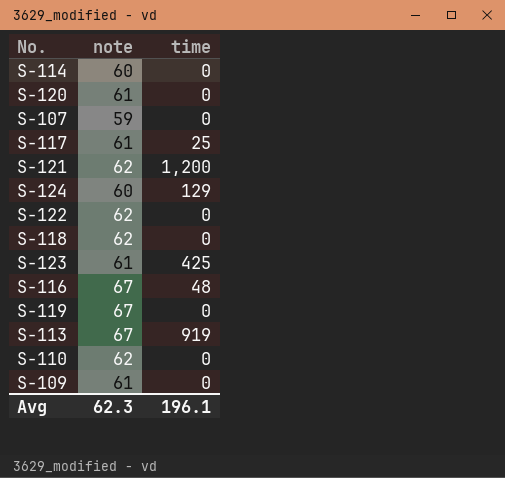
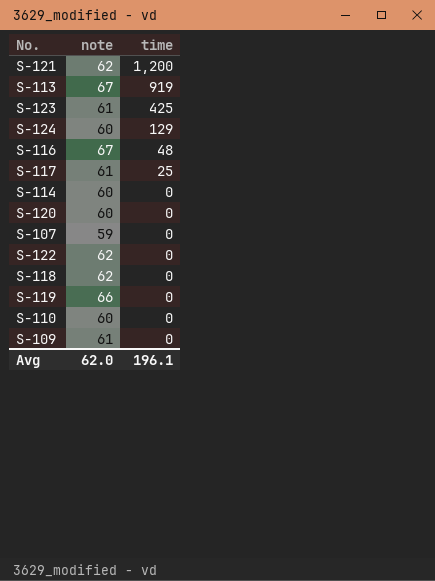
row order: none -> time descending
S-120 | note: 61 -> 60
S-119 | note: 67 -> 66
S-110 | note: 62 -> 60
Avg | note: 62.3 -> 62.0

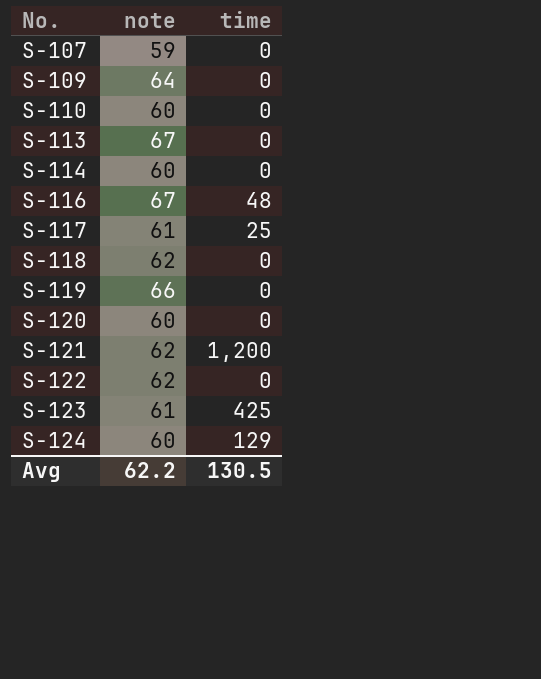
row order: time descending -> No. ascending
S-109 | note: 61 -> 64
S-113 | time: 919 -> 0
Avg | note: 62.0 -> 62.2
Avg | time: 196.1 -> 130.5

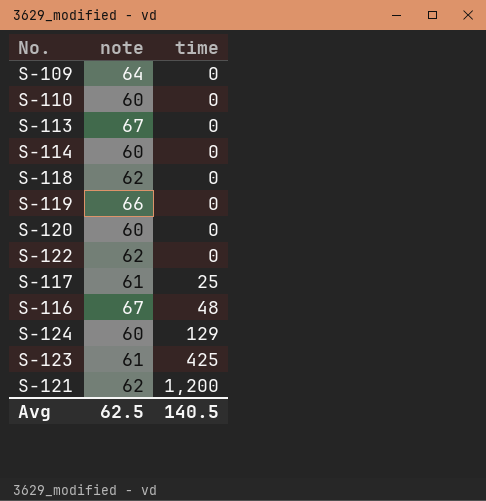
row order: No. ascending -> time ascending
row S-107: 59 | 0 -> none
Avg | note: 62.2 -> 62.5
Avg | time: 130.5 -> 140.5

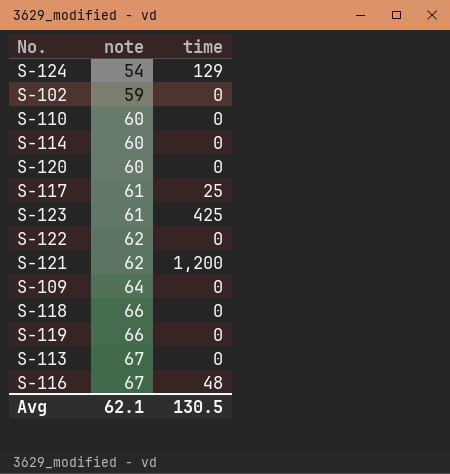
row order: time ascending -> note ascending
S-124 | note: 60 -> 54
row S-102: none -> 59 | 0
S-118 | note: 62 -> 66
Avg | note: 62.5 -> 62.1
Avg | time: 140.5 -> 130.5

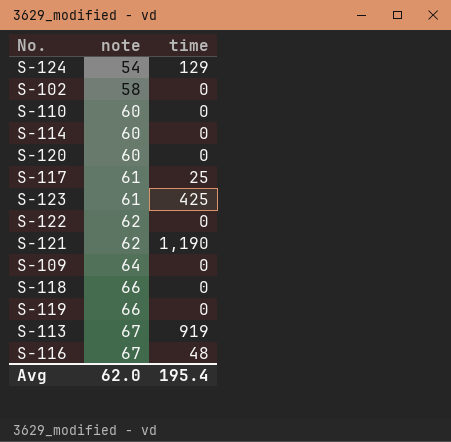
S-102 | note: 59 -> 58
S-121 | time: 1,200 -> 1,190
S-113 | time: 0 -> 919
Avg | note: 62.1 -> 62.0
Avg | time: 130.5 -> 195.4

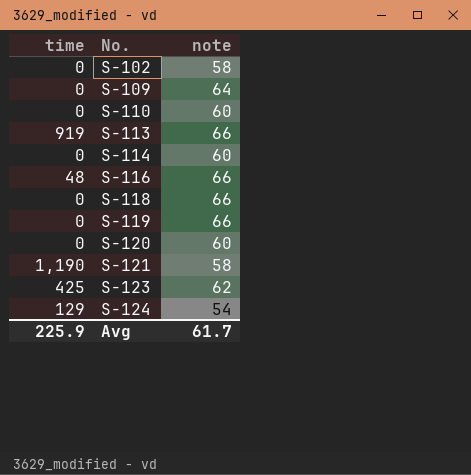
row order: note ascending -> No. ascending
column time | position: 3 -> 1
row S-117: 61 | 25 -> none
row S-122: 62 | 0 -> none
S-113 | note: 67 -> 66
S-116 | note: 67 -> 66
S-121 | note: 62 -> 58
S-123 | note: 61 -> 62
Avg | time: 195.4 -> 225.9
Avg | note: 62.0 -> 61.7

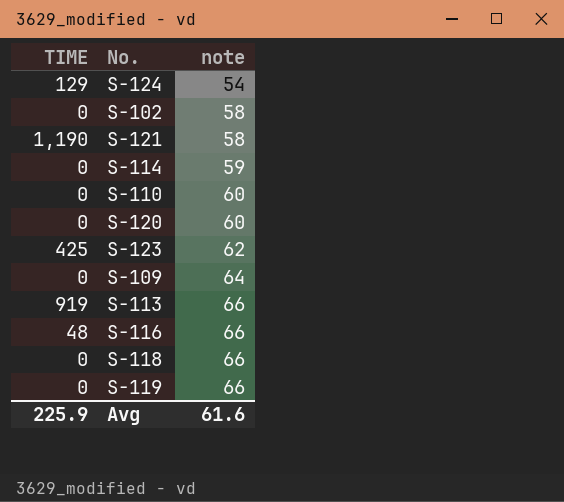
row order: No. ascending -> note ascending
column name: time -> TIME
S-114 | note: 60 -> 59
Avg | note: 61.7 -> 61.6

